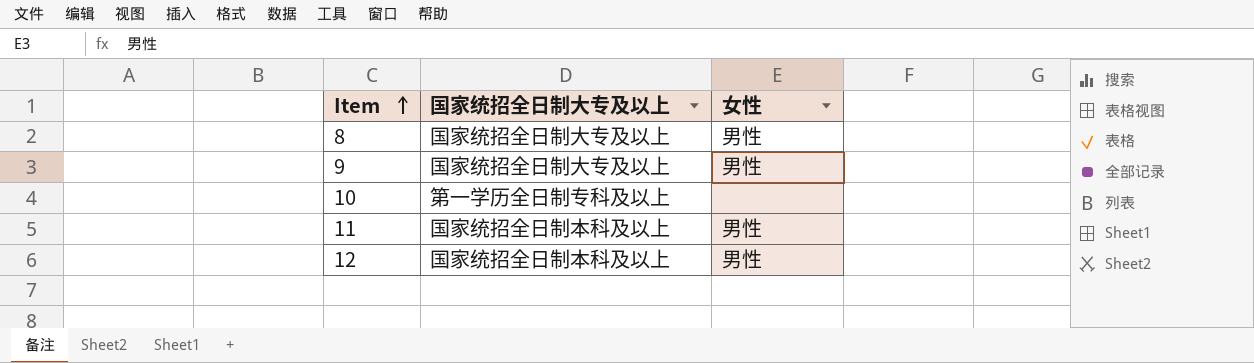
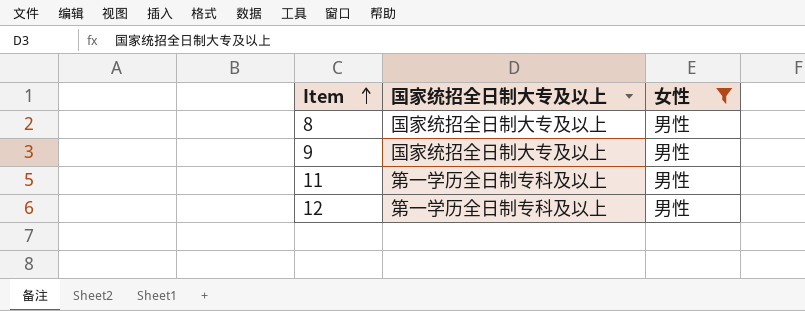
filter: none -> 女性 = 男性
11 | 国家统招全日制大专及以上: 国家统招全日制本科及以上 -> 第一学历全日制专科及以上
12 | 国家统招全日制大专及以上: 国家统招全日制本科及以上 -> 第一学历全日制专科及以上

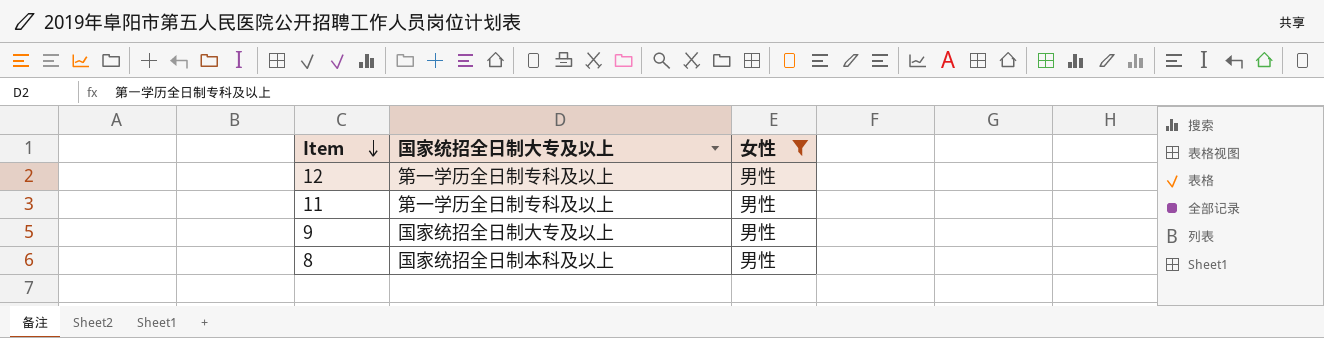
row order: Item ascending -> Item descending
8 | 国家统招全日制大专及以上: 国家统招全日制大专及以上 -> 国家统招全日制本科及以上

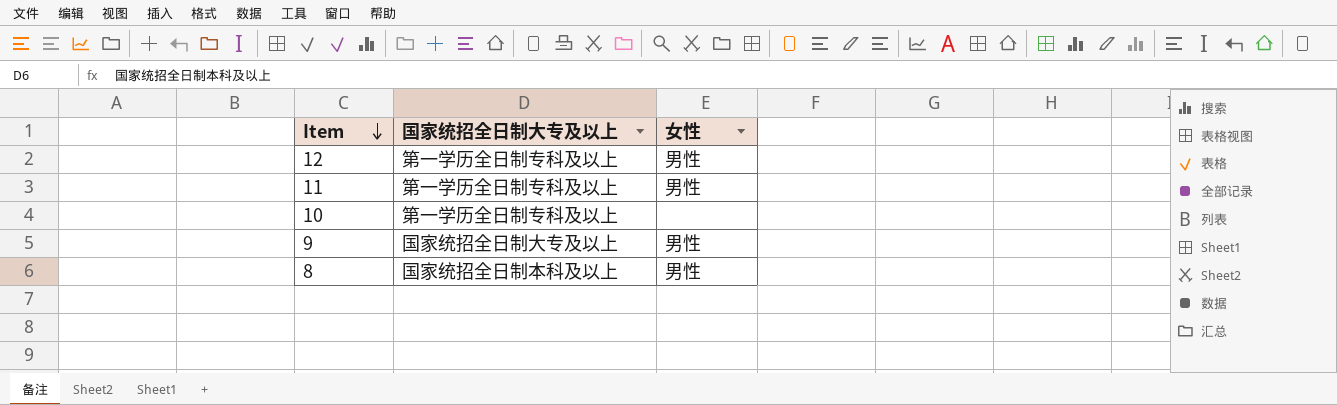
filter: 女性 = 男性 -> none

